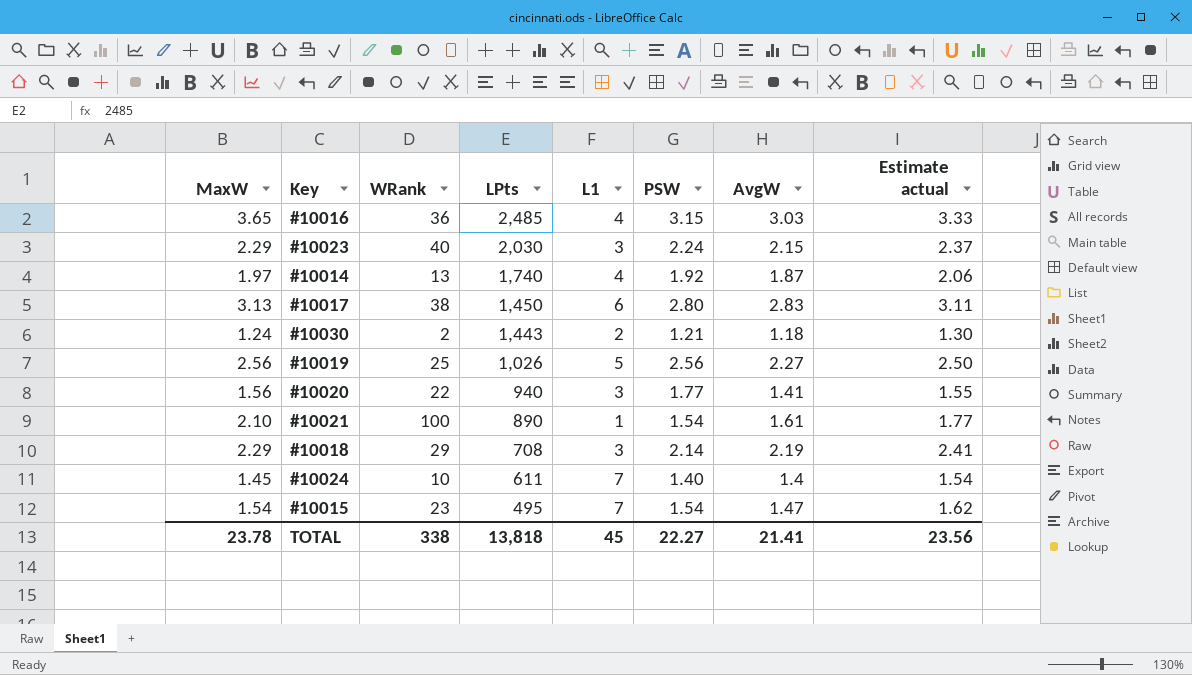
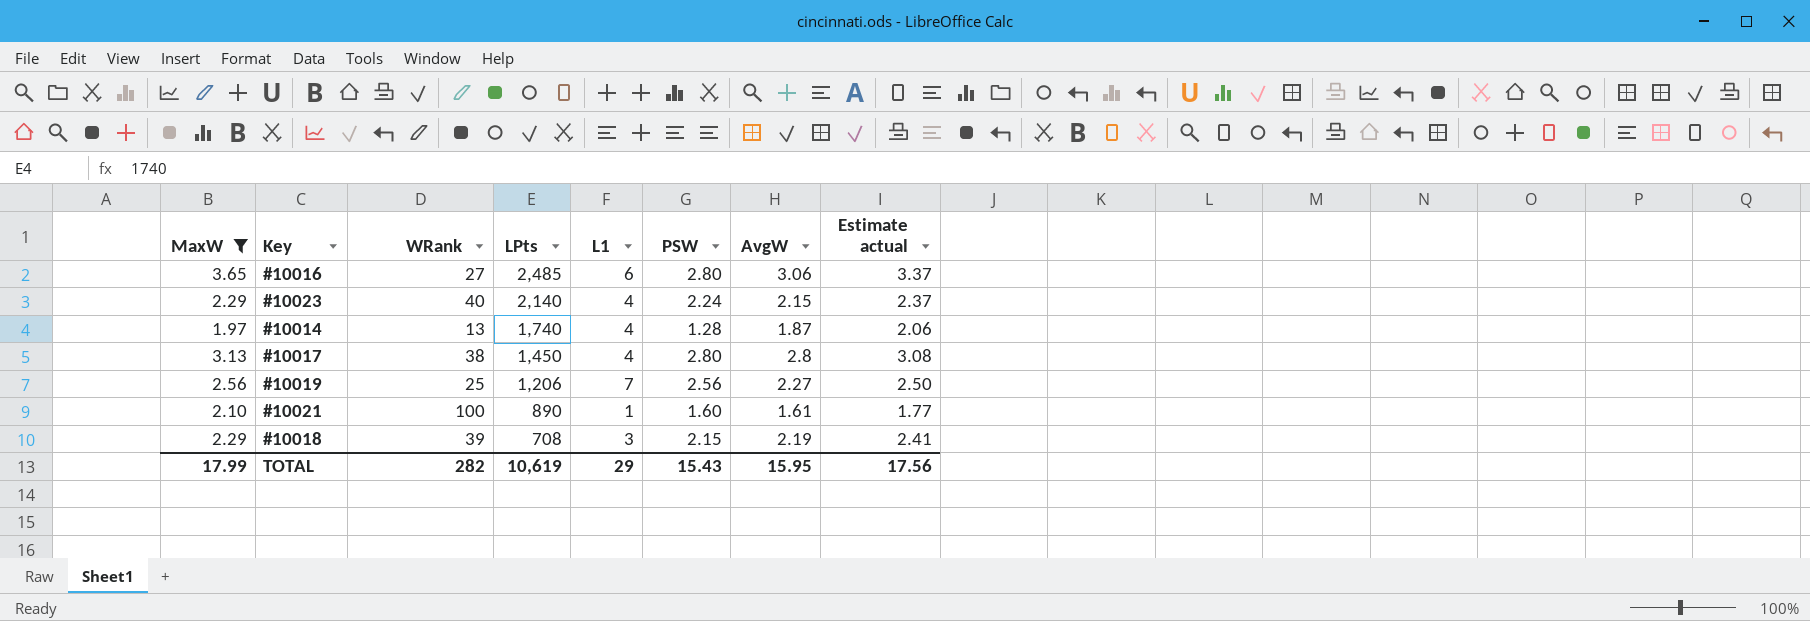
filter: none -> MaxW >= 1.97
#10016 | WRank: 36 -> 27
#10016 | L1: 4 -> 6
#10016 | PSW: 3.15 -> 2.80
#10016 | AvgW: 3.03 -> 3.06
#10016 | Estimate actual: 3.33 -> 3.37
#10023 | LPts: 2,030 -> 2,140
#10023 | L1: 3 -> 4
#10014 | PSW: 1.92 -> 1.28
#10017 | L1: 6 -> 4
#10017 | AvgW: 2.83 -> 2.8
#10017 | Estimate actual: 3.11 -> 3.08
#10019 | LPts: 1,026 -> 1,206
#10019 | L1: 5 -> 7
#10021 | PSW: 1.54 -> 1.60
#10018 | WRank: 29 -> 39
#10018 | PSW: 2.14 -> 2.15
TOTAL | MaxW: 23.78 -> 17.99
TOTAL | WRank: 338 -> 282
TOTAL | LPts: 13,818 -> 10,619
TOTAL | L1: 45 -> 29
TOTAL | PSW: 22.27 -> 15.43
TOTAL | AvgW: 21.41 -> 15.95
TOTAL | Estimate actual: 23.56 -> 17.56

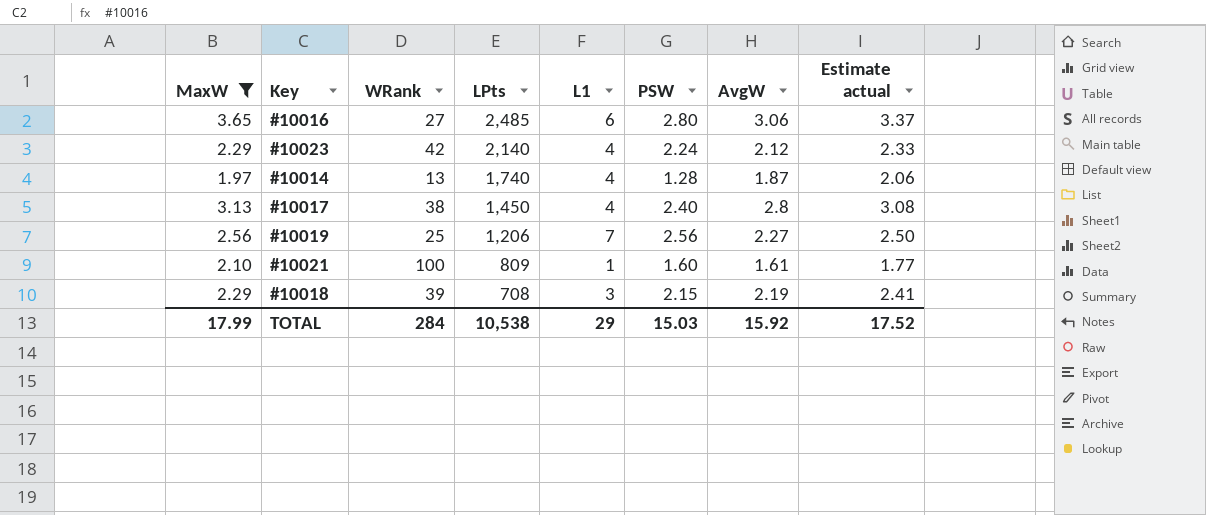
#10023 | WRank: 40 -> 42
#10023 | AvgW: 2.15 -> 2.12
#10023 | Estimate actual: 2.37 -> 2.33
#10017 | PSW: 2.80 -> 2.40
#10021 | LPts: 890 -> 809
TOTAL | WRank: 282 -> 284
TOTAL | LPts: 10,619 -> 10,538
TOTAL | PSW: 15.43 -> 15.03
TOTAL | AvgW: 15.95 -> 15.92
TOTAL | Estimate actual: 17.56 -> 17.52

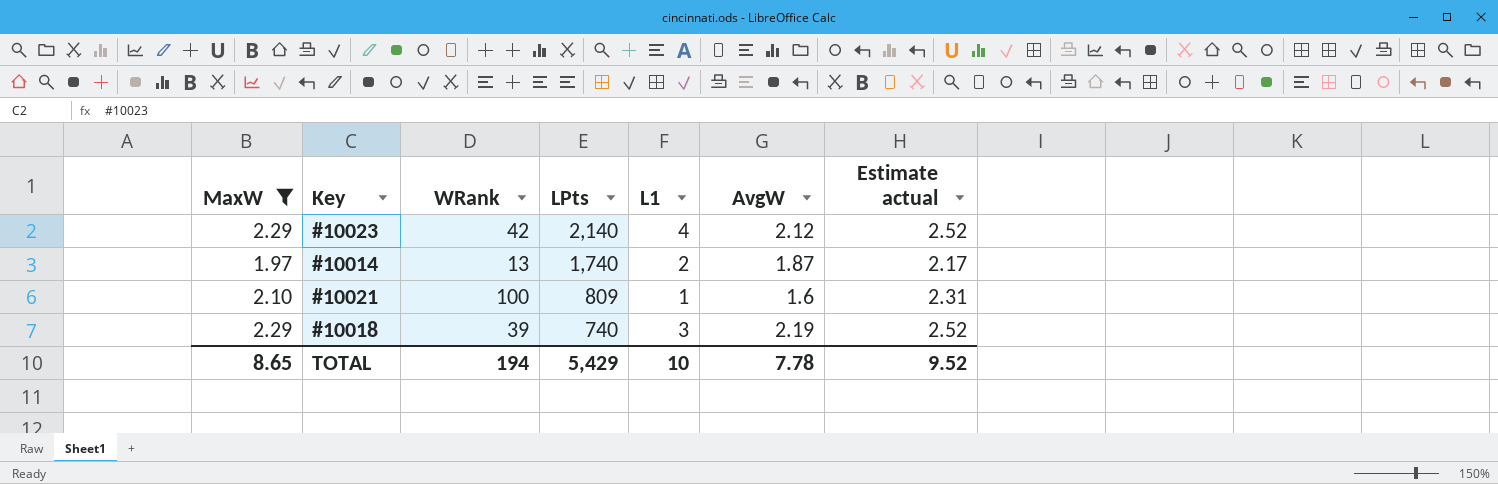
column PSW | position: 6 -> none
column Estimate actual | formula: [AvgW] * 1.1 -> [MaxW] * 1.1
row #10016: 3.65 | 27 | 2,485 | 6 | 2.80 | 3.06 | 3.37 -> none
row #10017: 3.13 | 38 | 1,450 | 4 | 2.40 | 2.8 | 3.08 -> none
row #10019: 2.56 | 25 | 1,206 | 7 | 2.56 | 2.27 | 2.50 -> none
#10014 | L1: 4 -> 2
#10021 | AvgW: 1.61 -> 1.6
#10018 | LPts: 708 -> 740
TOTAL | MaxW: 17.99 -> 8.65
TOTAL | WRank: 284 -> 194
TOTAL | LPts: 10,538 -> 5,429
TOTAL | L1: 29 -> 10
TOTAL | AvgW: 15.92 -> 7.78
TOTAL | Estimate actual: 17.52 -> 9.52

